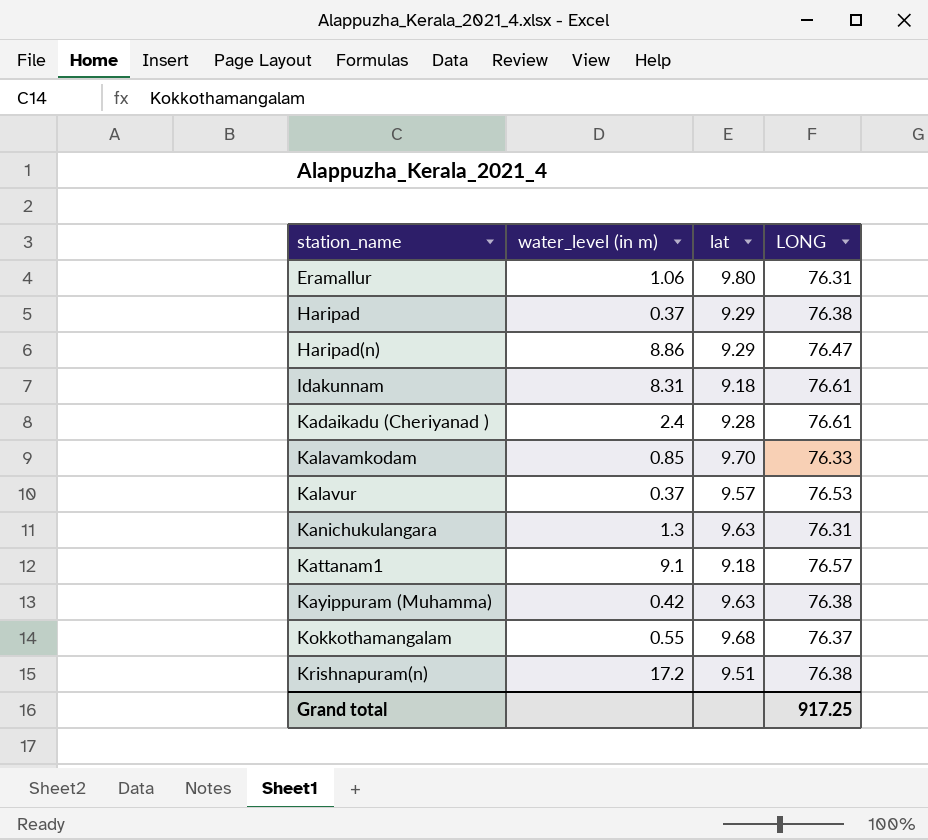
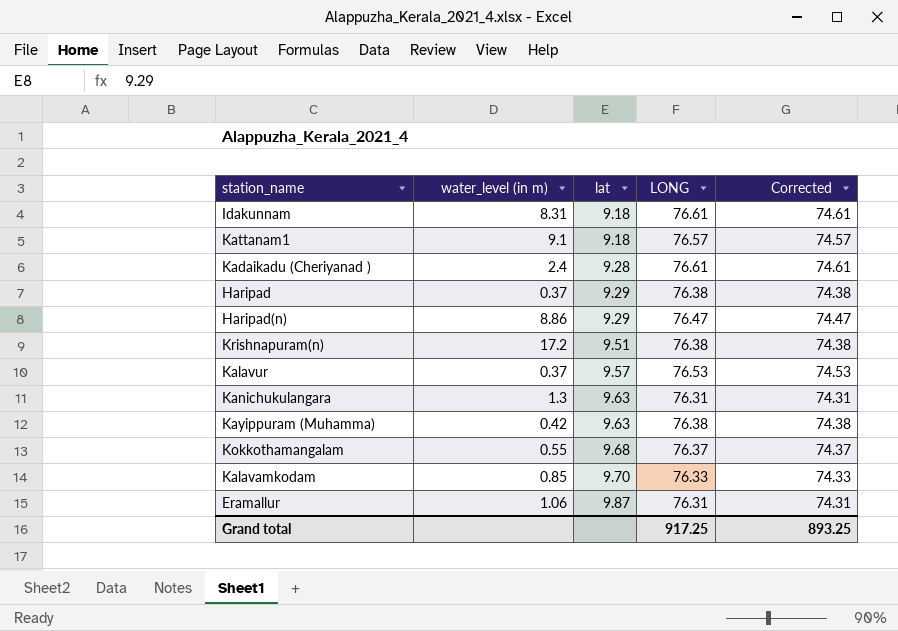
row order: station_name ascending -> lat ascending
column Corrected | formula: none -> [LONG] - 2
Eramallur | lat: 9.80 -> 9.87

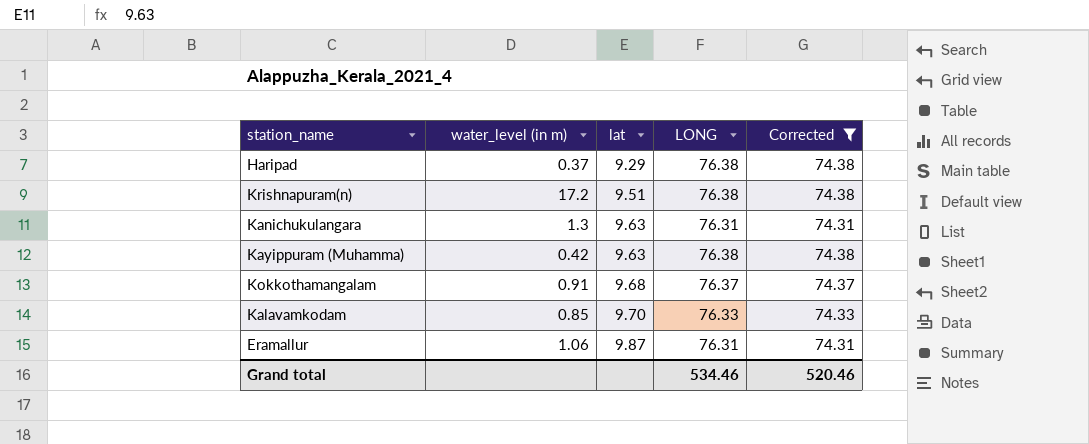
filter: none -> Corrected <= 74.38
Kokkothamangalam | water_level (in m): 0.55 -> 0.91
Grand total | LONG: 917.25 -> 534.46
Grand total | Corrected: 893.25 -> 520.46

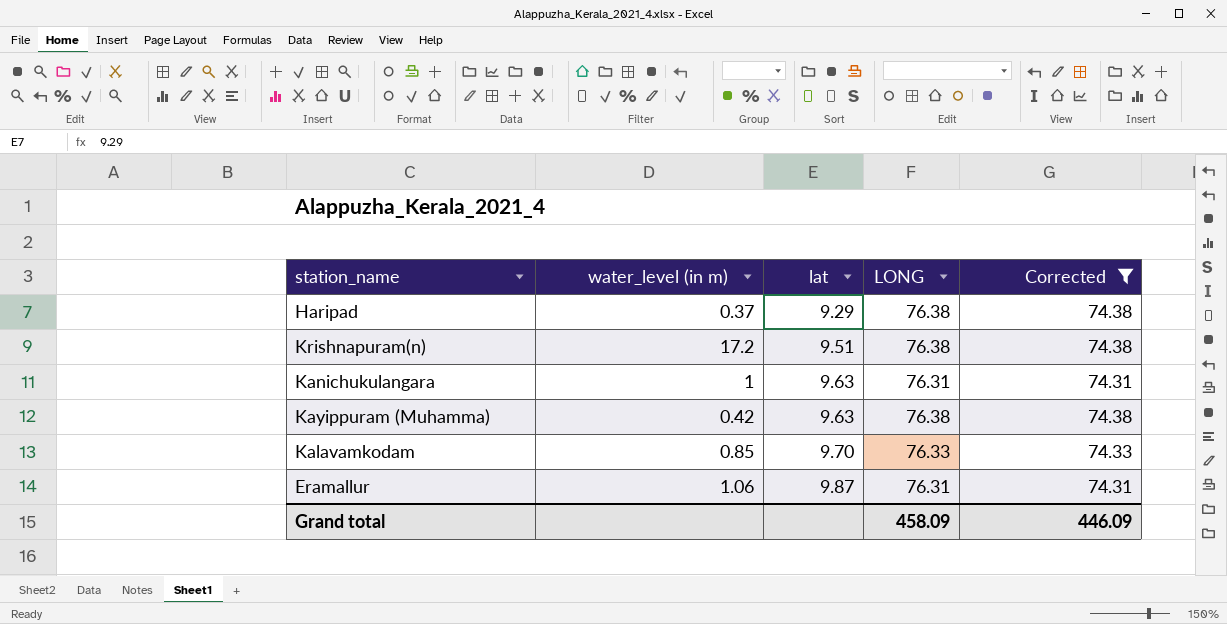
row Kokkothamangalam: 0.91 | 9.68 | 76.37 | 74.37 -> none
Kanichukulangara | water_level (in m): 1.3 -> 1
Grand total | LONG: 534.46 -> 458.09
Grand total | Corrected: 520.46 -> 446.09

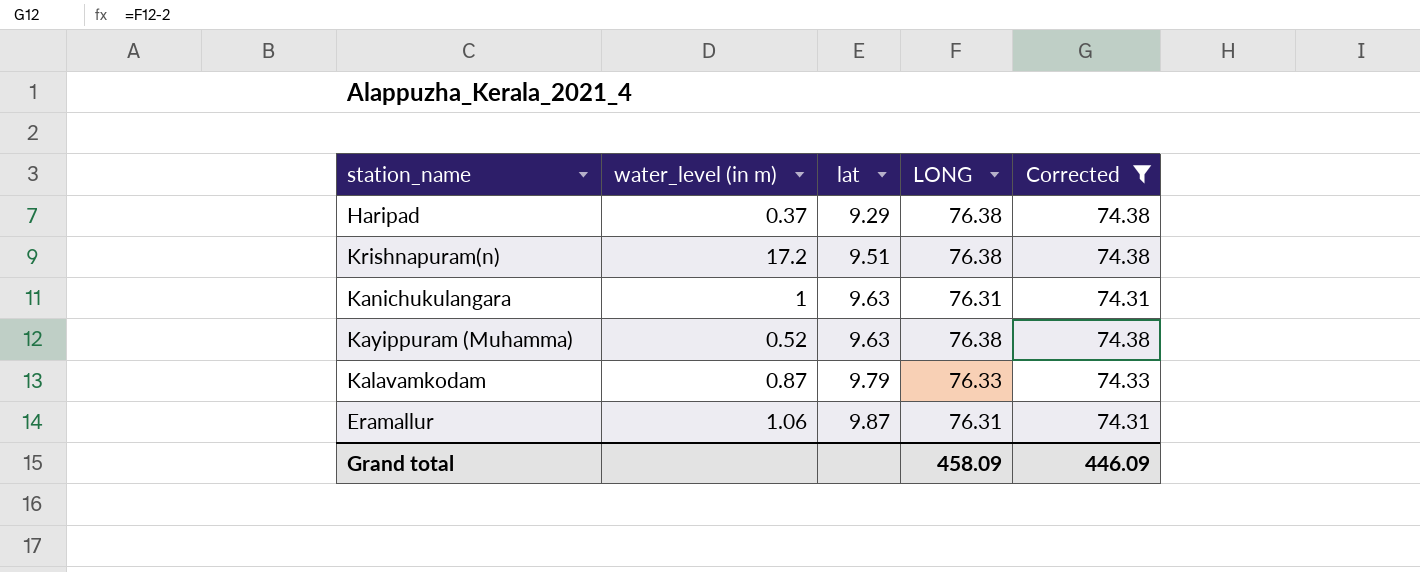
Kayippuram (Muhamma) | water_level (in m): 0.42 -> 0.52
Kalavamkodam | water_level (in m): 0.85 -> 0.87
Kalavamkodam | lat: 9.70 -> 9.79

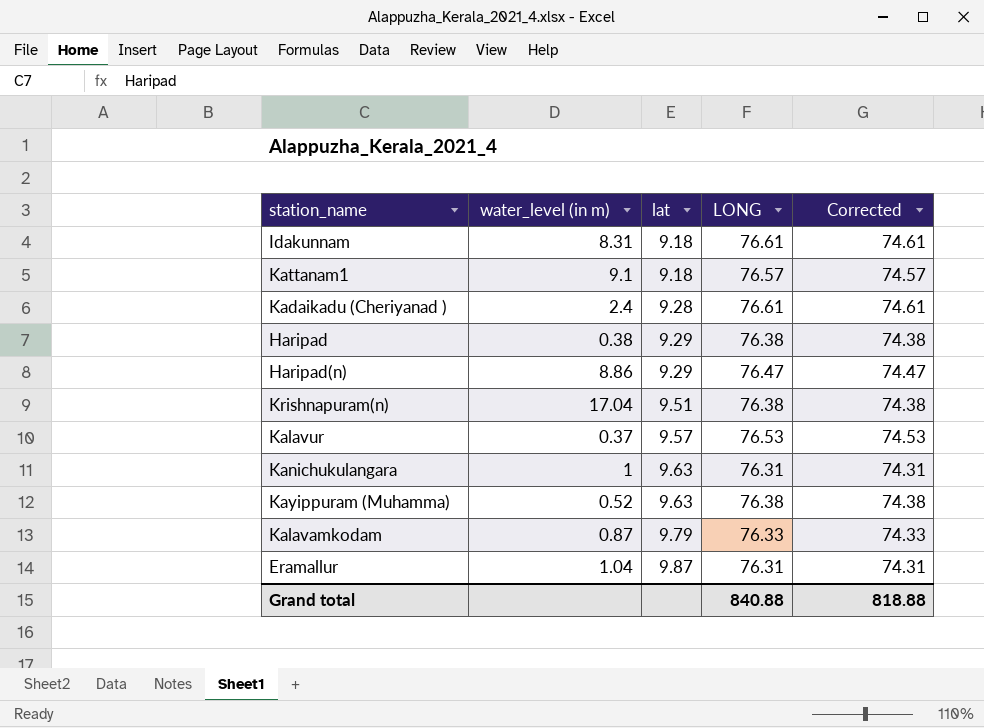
filter: Corrected <= 74.38 -> none
Haripad | water_level (in m): 0.37 -> 0.38
Krishnapuram(n) | water_level (in m): 17.2 -> 17.04
Eramallur | water_level (in m): 1.06 -> 1.04
Grand total | LONG: 458.09 -> 840.88
Grand total | Corrected: 446.09 -> 818.88

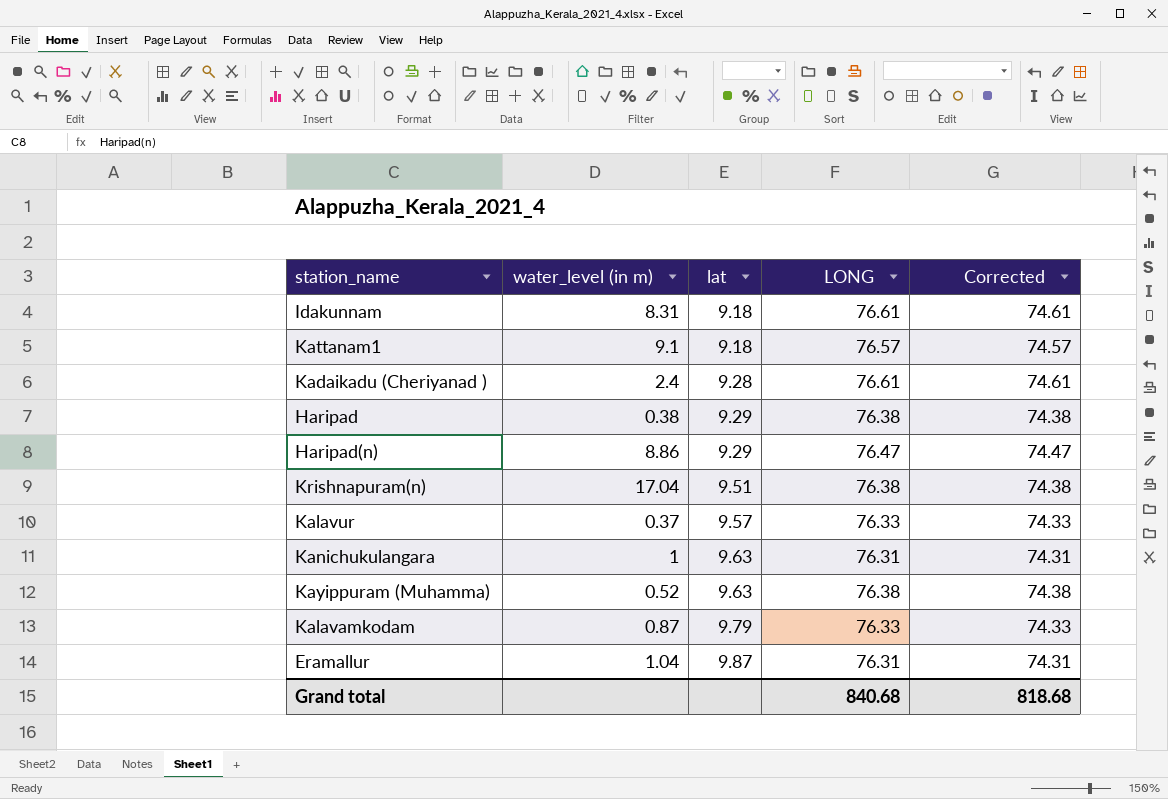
Kalavur | LONG: 76.53 -> 76.33
Kalavur | Corrected: 74.53 -> 74.33
Grand total | LONG: 840.88 -> 840.68
Grand total | Corrected: 818.88 -> 818.68

